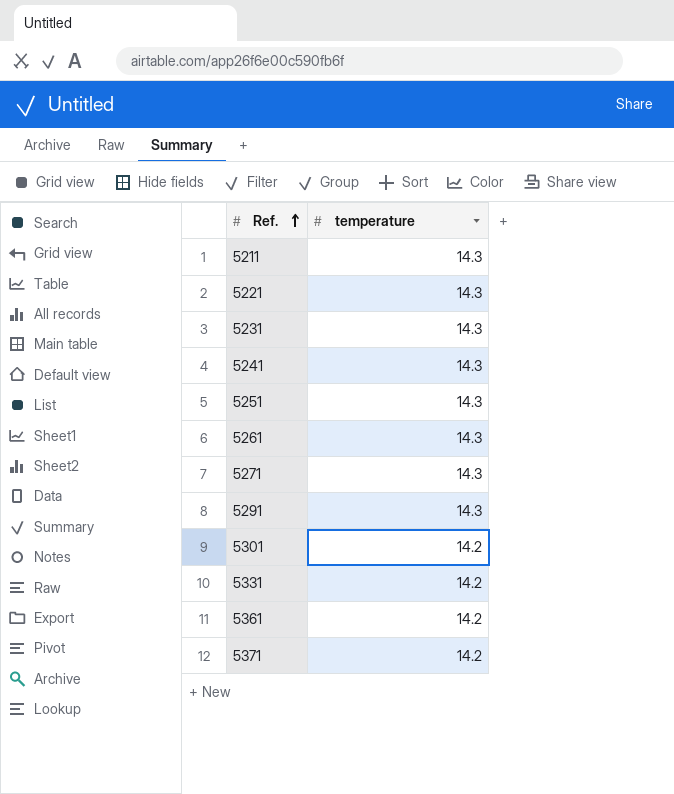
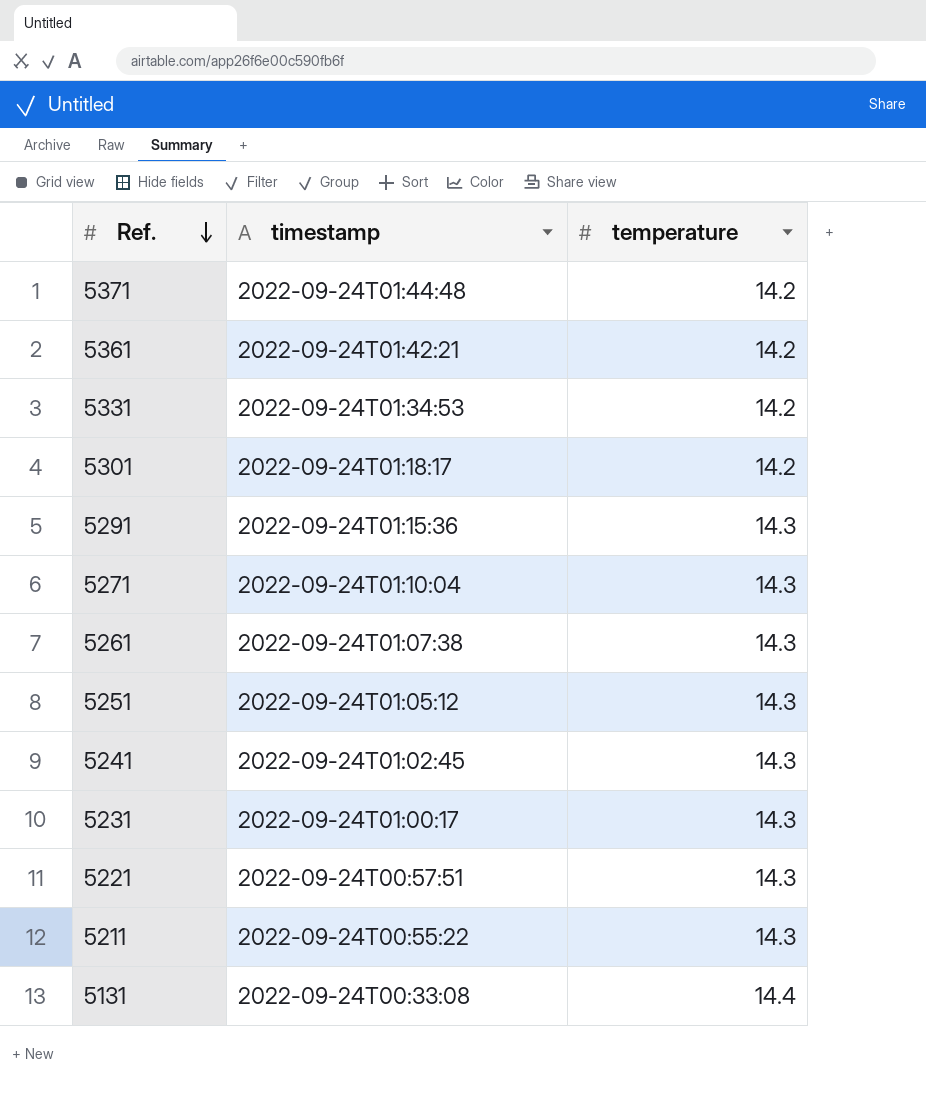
row order: Ref. ascending -> Ref. descending
column timestamp | position: none -> 2
row 5131: none -> 2022-09-24T00:33:08 | 14.4

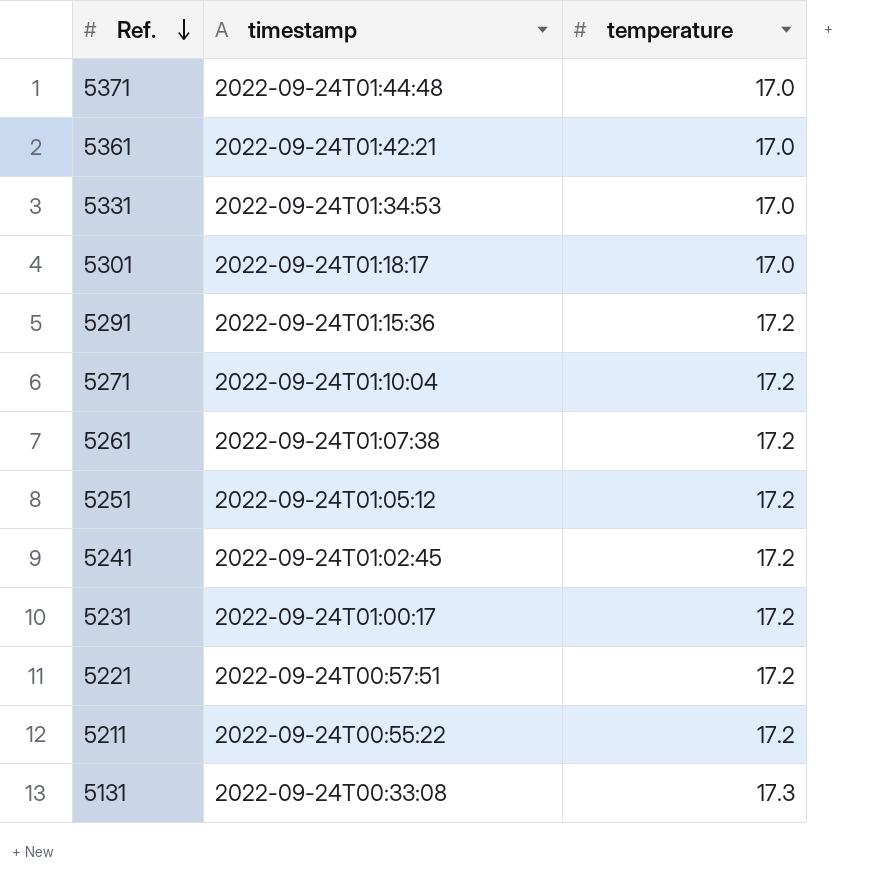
5371 | temperature: 14.2 -> 17.0
5361 | temperature: 14.2 -> 17.0
5331 | temperature: 14.2 -> 17.0
5301 | temperature: 14.2 -> 17.0
5291 | temperature: 14.3 -> 17.2
5271 | temperature: 14.3 -> 17.2
5261 | temperature: 14.3 -> 17.2
5251 | temperature: 14.3 -> 17.2
5241 | temperature: 14.3 -> 17.2
5231 | temperature: 14.3 -> 17.2
5221 | temperature: 14.3 -> 17.2
5211 | temperature: 14.3 -> 17.2
5131 | temperature: 14.4 -> 17.3

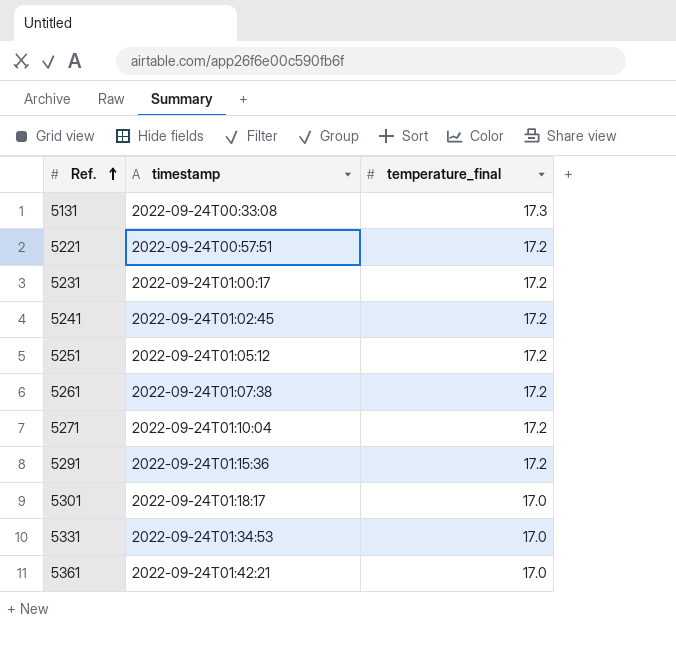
row order: Ref. descending -> Ref. ascending
column name: temperature -> temperature_final
row 5371: 2022-09-24T01:44:48 | 17.0 -> none
row 5211: 2022-09-24T00:55:22 | 17.2 -> none

